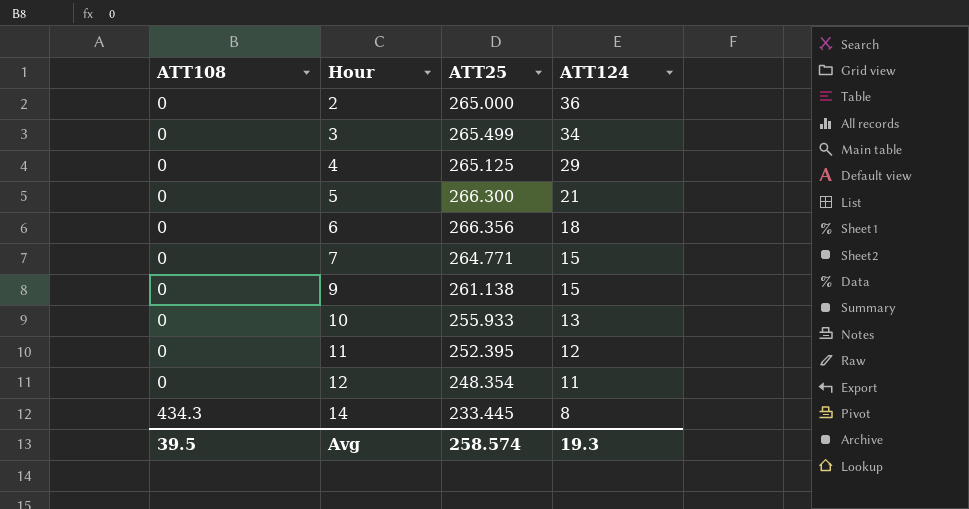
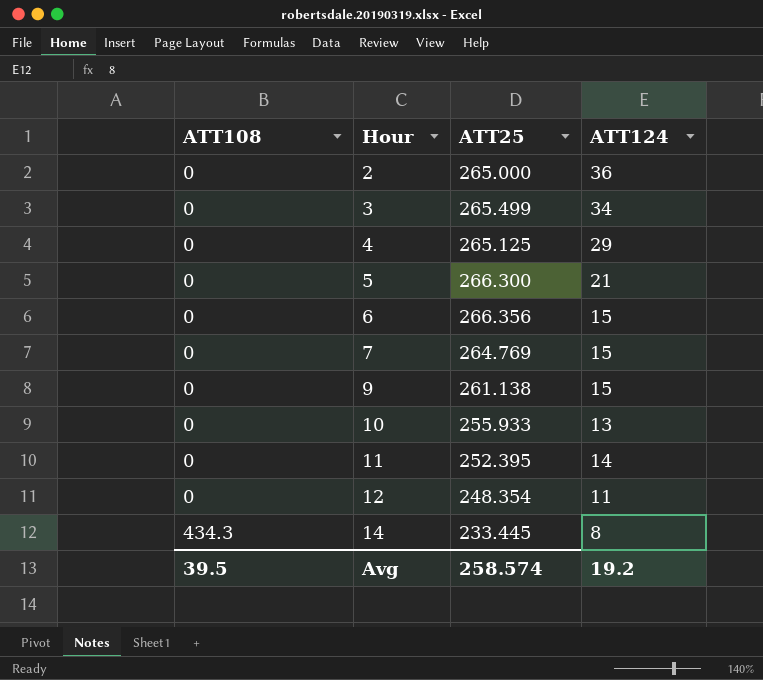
6 | ATT124: 18 -> 15
7 | ATT25: 264.771 -> 264.769
11 | ATT124: 12 -> 14
Avg | ATT124: 19.3 -> 19.2

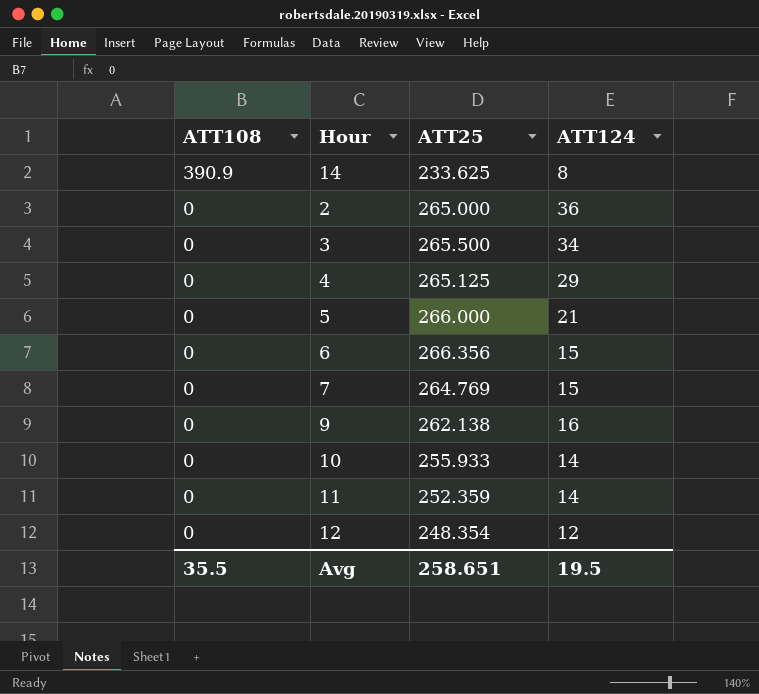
row order: ATT108 ascending -> ATT108 descending
14 | ATT108: 434.3 -> 390.9
14 | ATT25: 233.445 -> 233.625
3 | ATT25: 265.499 -> 265.500
5 | ATT25: 266.300 -> 266.000
9 | ATT25: 261.138 -> 262.138
9 | ATT124: 15 -> 16
10 | ATT124: 13 -> 14
11 | ATT25: 252.395 -> 252.359
12 | ATT124: 11 -> 12
Avg | ATT108: 39.5 -> 35.5
Avg | ATT25: 258.574 -> 258.651
Avg | ATT124: 19.2 -> 19.5

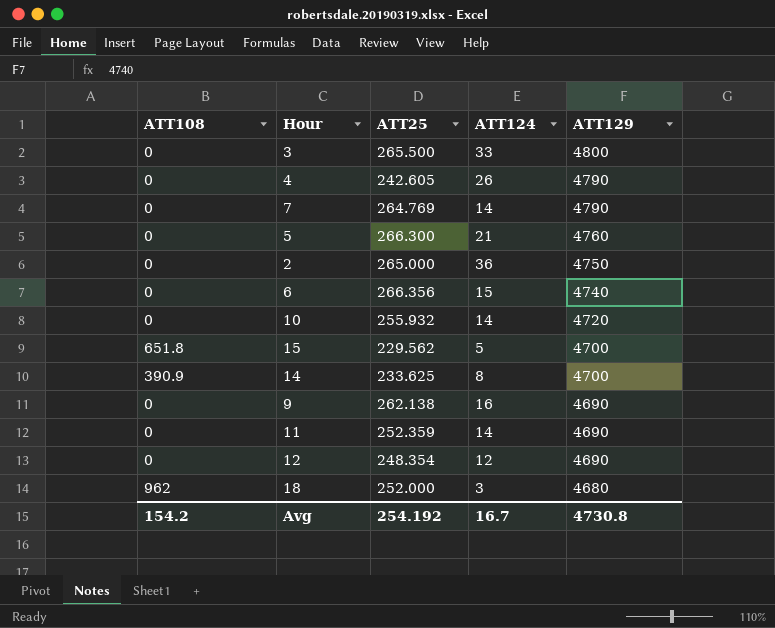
row order: ATT108 descending -> ATT129 descending
column ATT129 | position: none -> 5
3 | ATT124: 34 -> 33
4 | ATT25: 265.125 -> 242.605
4 | ATT124: 29 -> 26
7 | ATT124: 15 -> 14
5 | ATT25: 266.000 -> 266.300
10 | ATT25: 255.933 -> 255.932
row 15: none -> 651.8 | 229.562 | 5 | 4700
row 18: none -> 962 | 252.000 | 3 | 4680
Avg | ATT108: 35.5 -> 154.2
Avg | ATT25: 258.651 -> 254.192
Avg | ATT124: 19.5 -> 16.7

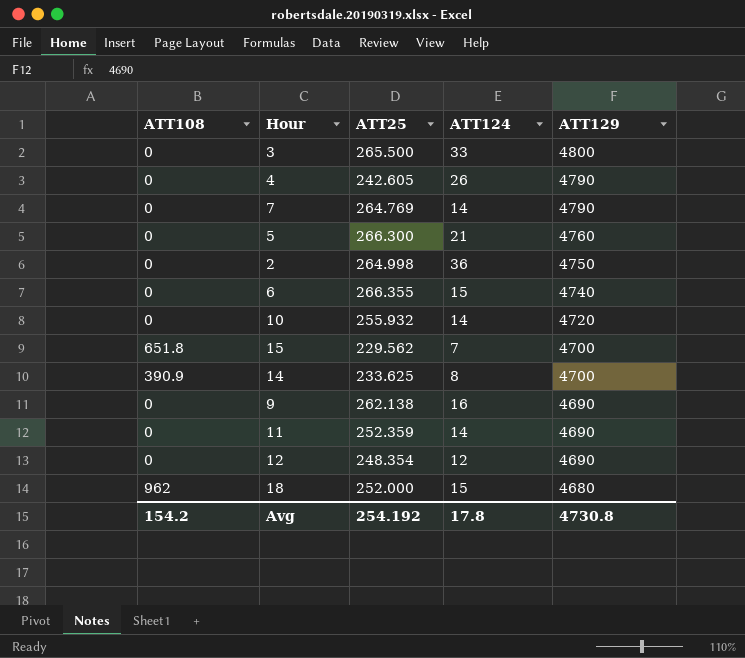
2 | ATT25: 265.000 -> 264.998
6 | ATT25: 266.356 -> 266.355
15 | ATT124: 5 -> 7
18 | ATT124: 3 -> 15
Avg | ATT124: 16.7 -> 17.8

